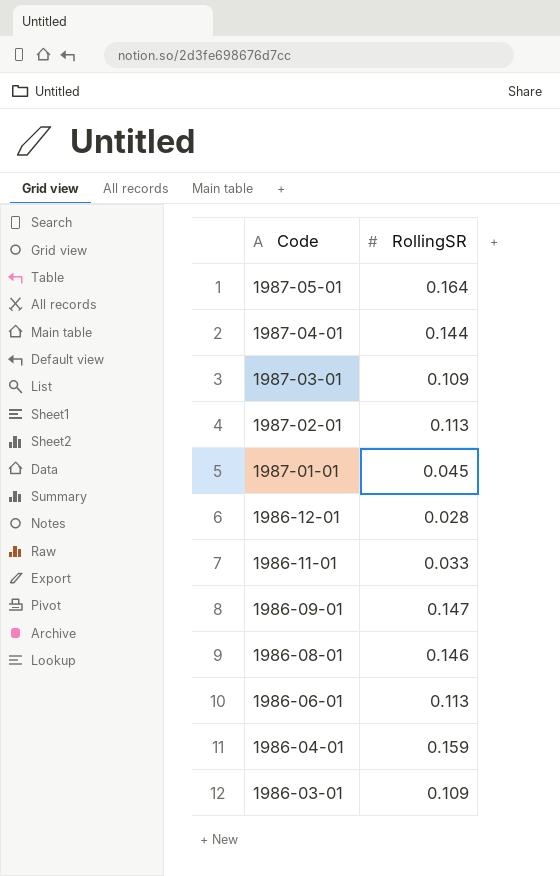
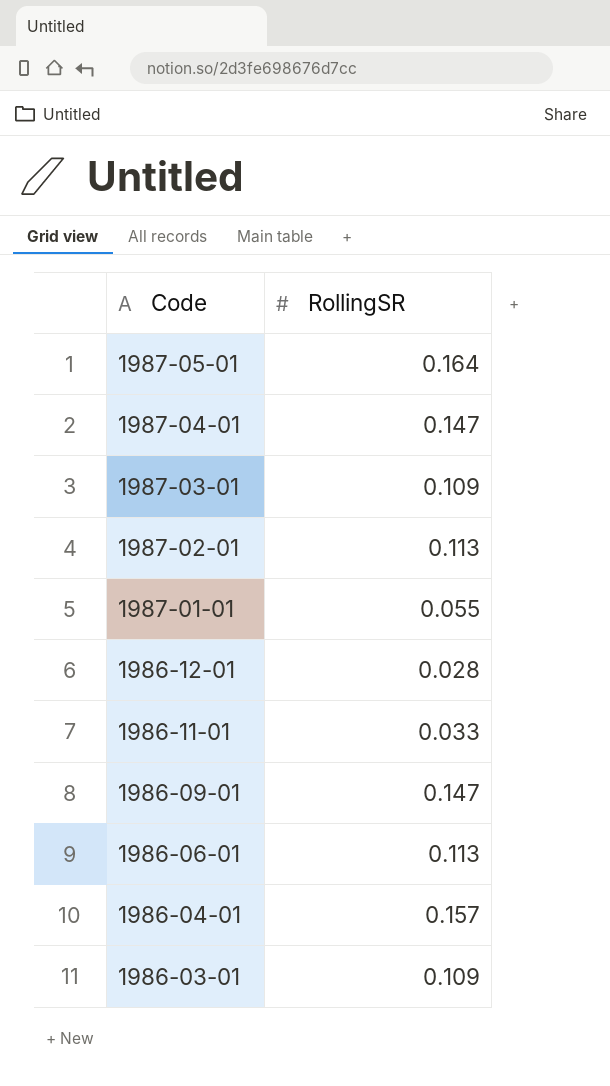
row 1986-08-01: 0.146 -> none
1987-04-01 | RollingSR: 0.144 -> 0.147
1987-01-01 | RollingSR: 0.045 -> 0.055
1986-04-01 | RollingSR: 0.159 -> 0.157

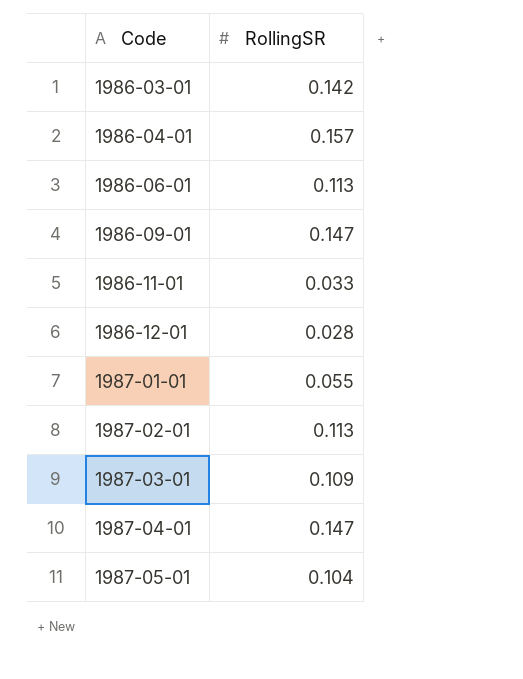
row order: Code descending -> Code ascending
1986-03-01 | RollingSR: 0.109 -> 0.142
1987-05-01 | RollingSR: 0.164 -> 0.104

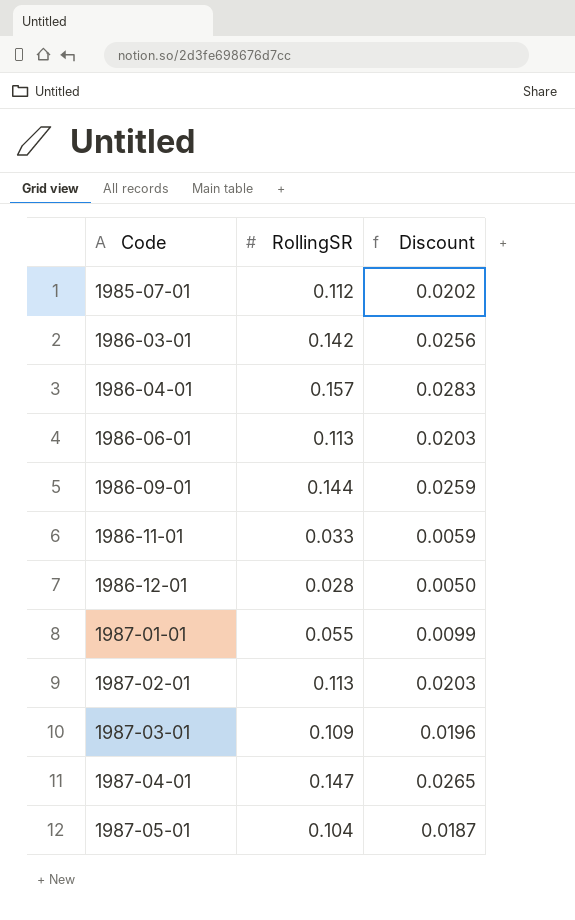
column Discount | formula: none -> [RollingSR] * 0.18
row 1985-07-01: none -> 0.112 | 0.0202
1986-09-01 | RollingSR: 0.147 -> 0.144

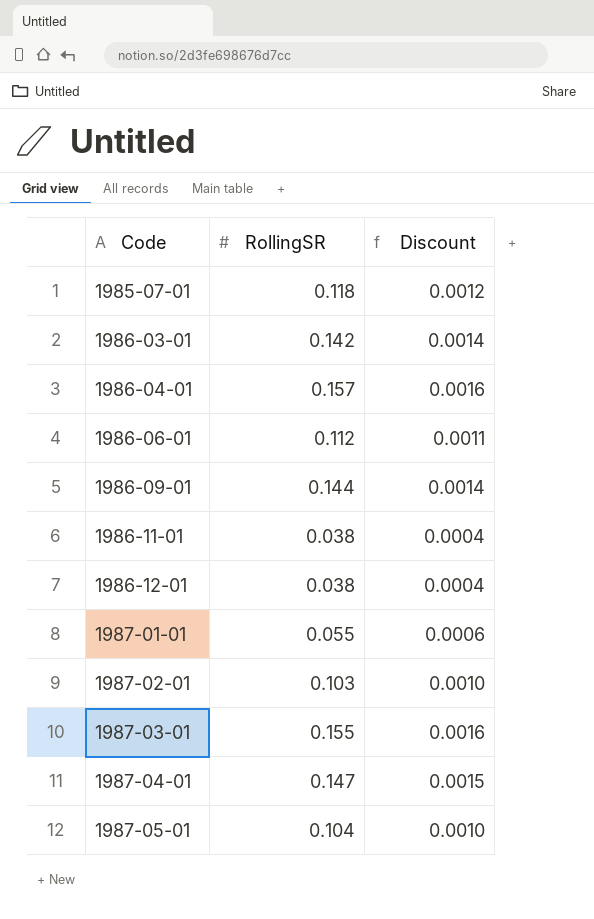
column Discount | formula: [RollingSR] * 0.18 -> [RollingSR] * 0.01
1985-07-01 | RollingSR: 0.112 -> 0.118
1986-06-01 | RollingSR: 0.113 -> 0.112
1986-11-01 | RollingSR: 0.033 -> 0.038
1986-12-01 | RollingSR: 0.028 -> 0.038
1987-02-01 | RollingSR: 0.113 -> 0.103
1987-03-01 | RollingSR: 0.109 -> 0.155

